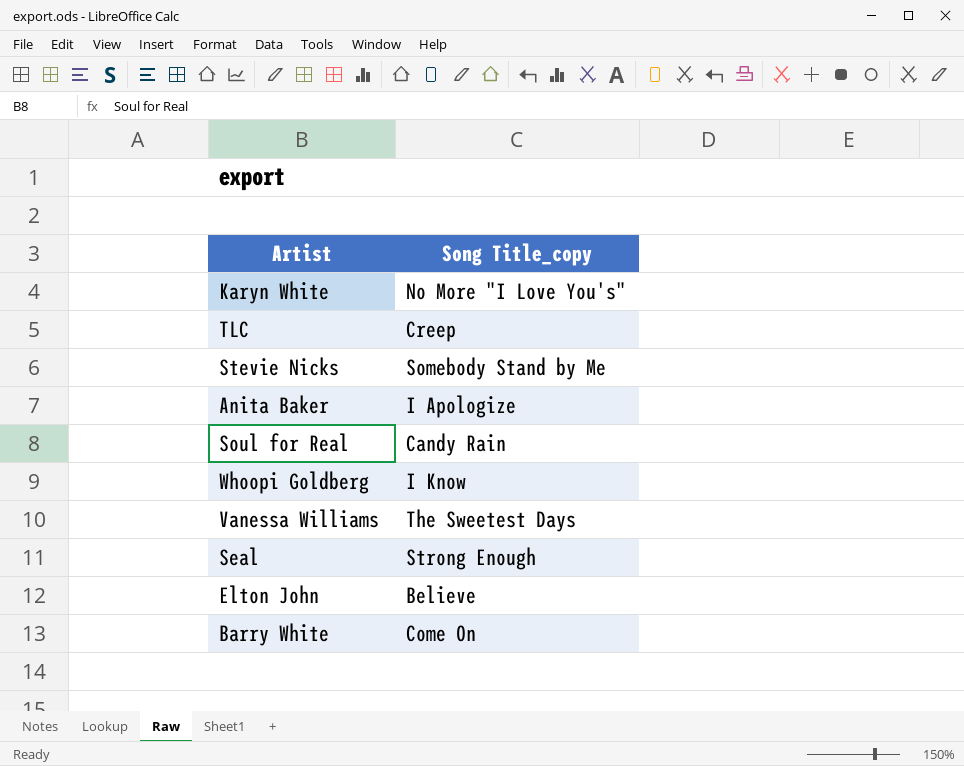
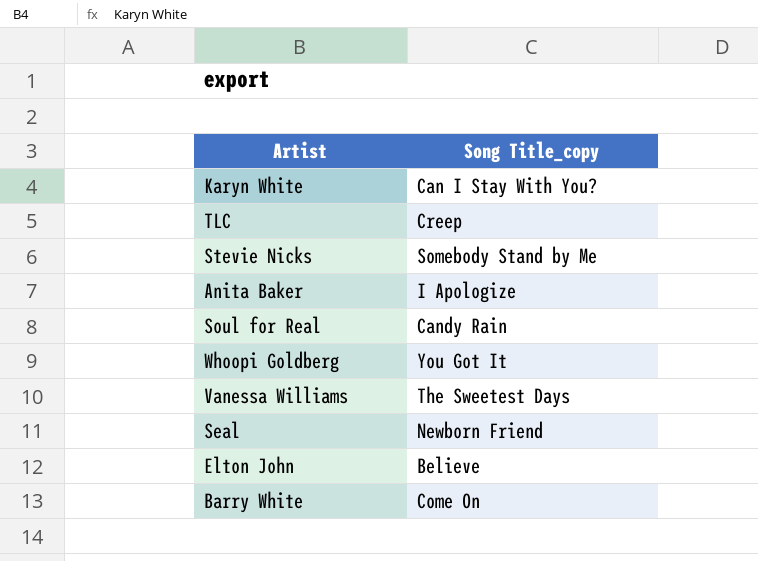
Karyn White | Song Title_copy: No More "I Love You's" -> Can I Stay With You?
Whoopi Goldberg | Song Title_copy: I Know -> You Got It
Seal | Song Title_copy: Strong Enough -> Newborn Friend

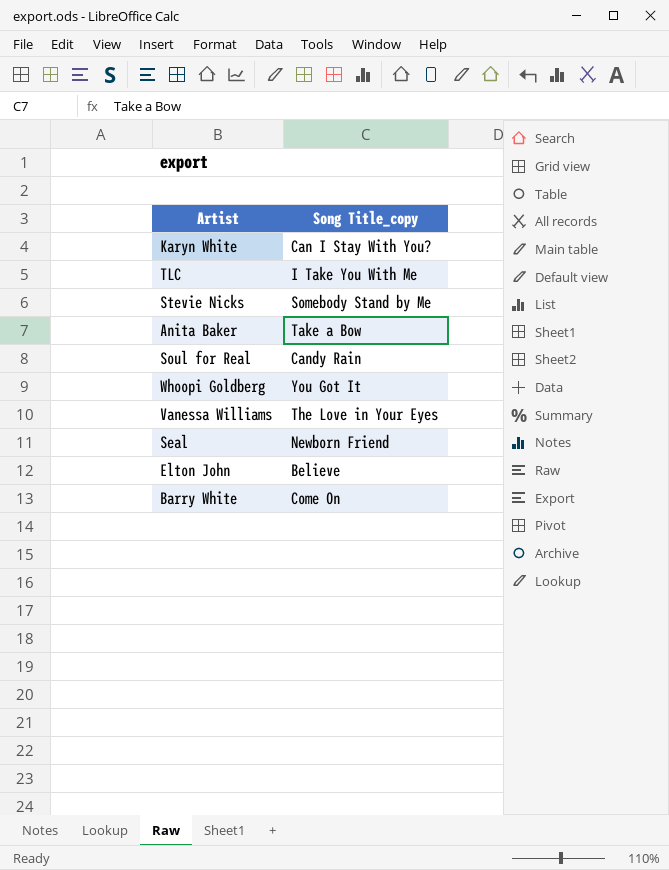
TLC | Song Title_copy: Creep -> I Take You With Me
Anita Baker | Song Title_copy: I Apologize -> Take a Bow
Vanessa Williams | Song Title_copy: The Sweetest Days -> The Love in Your Eyes

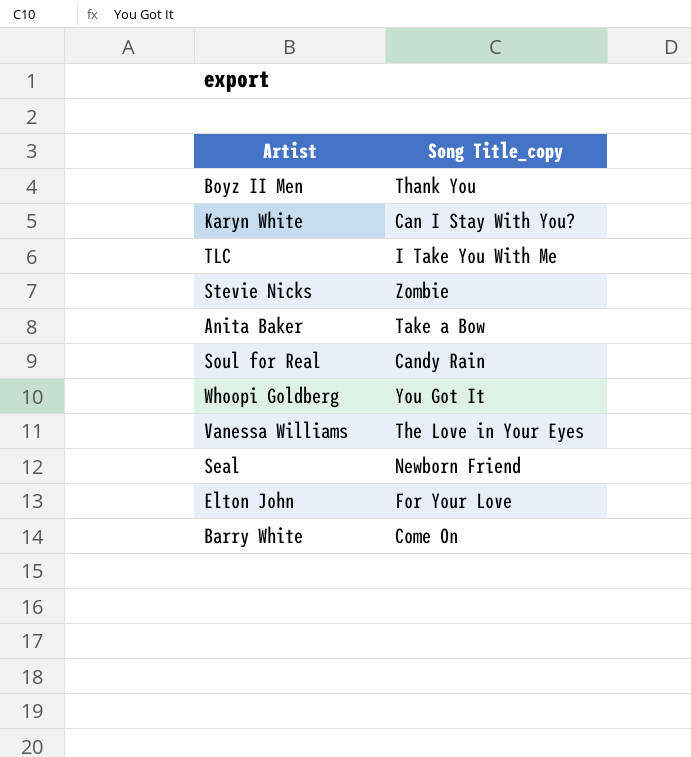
row Boyz II Men: none -> Thank You
Stevie Nicks | Song Title_copy: Somebody Stand by Me -> Zombie
Elton John | Song Title_copy: Believe -> For Your Love

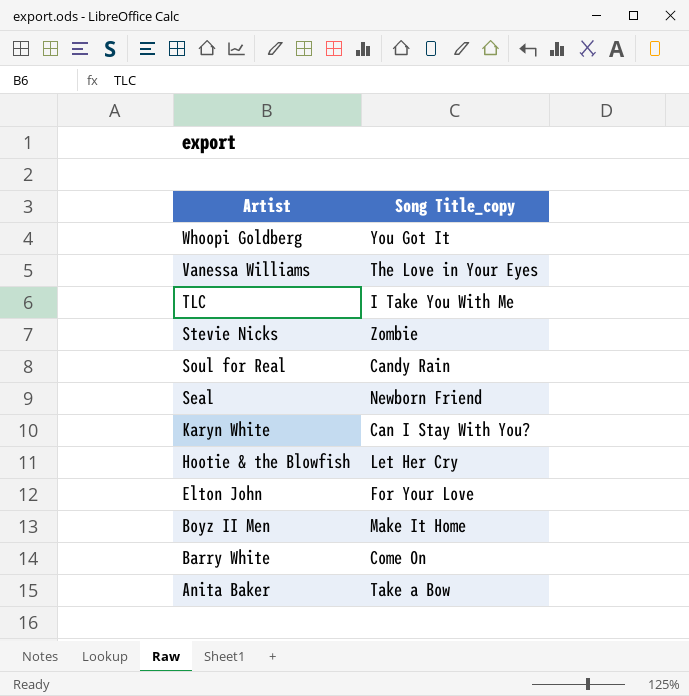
row order: none -> Artist descending
row Hootie & the Blowfish: none -> Let Her Cry
Boyz II Men | Song Title_copy: Thank You -> Make It Home

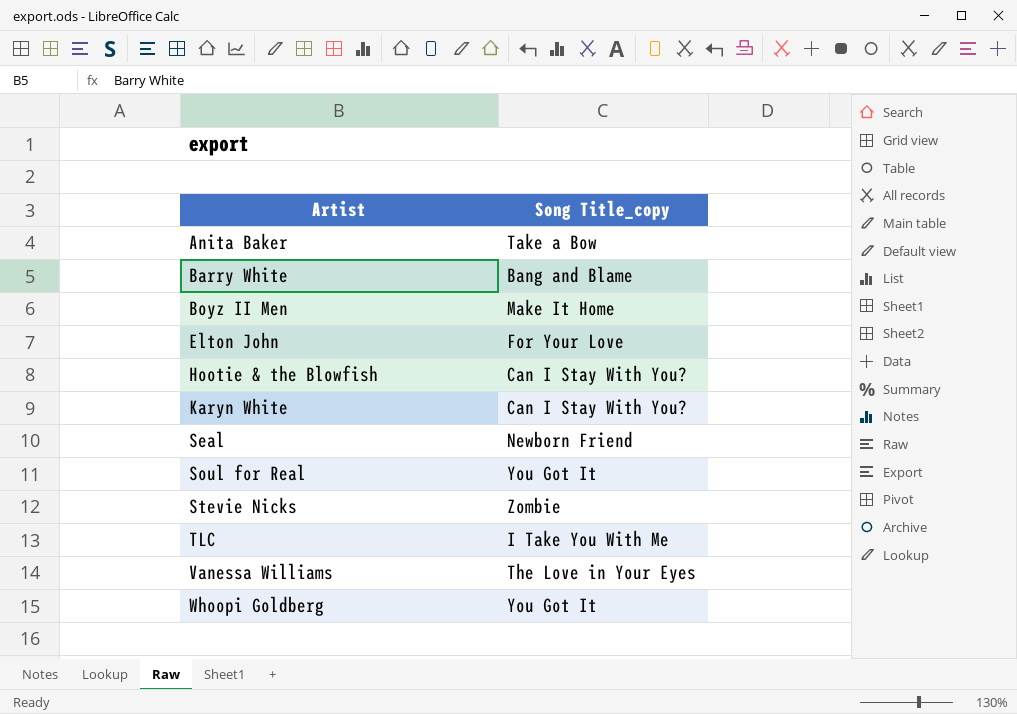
row order: Artist descending -> Artist ascending
Barry White | Song Title_copy: Come On -> Bang and Blame
Hootie & the Blowfish | Song Title_copy: Let Her Cry -> Can I Stay With You?
Soul for Real | Song Title_copy: Candy Rain -> You Got It

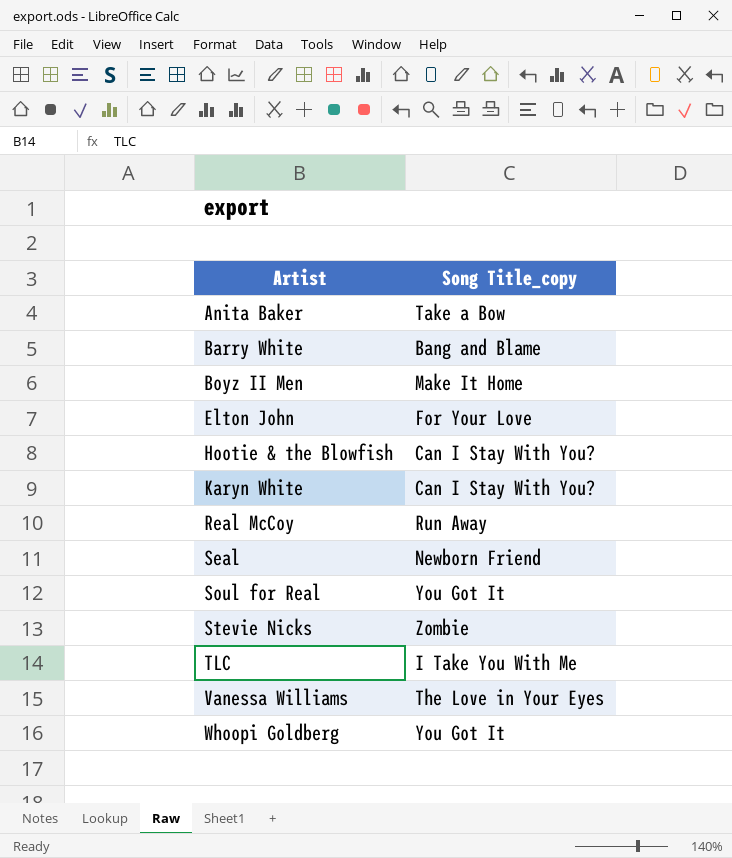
row Real McCoy: none -> Run Away

